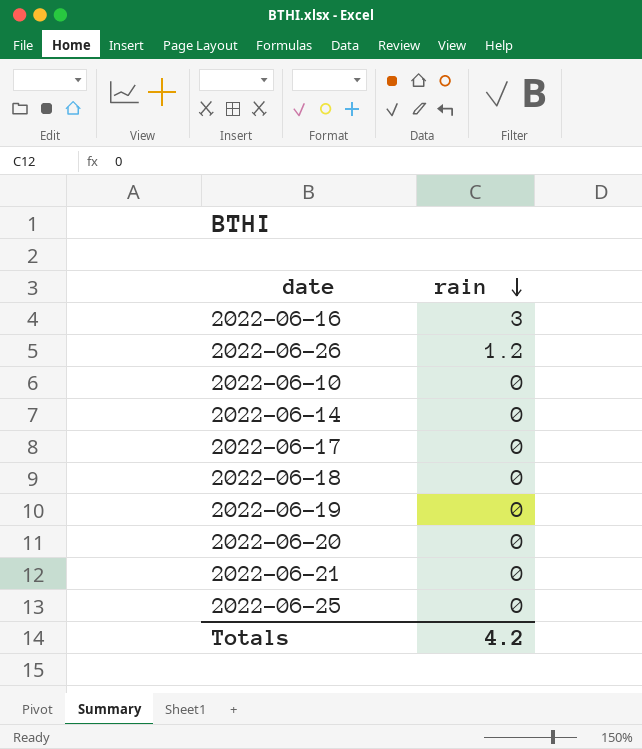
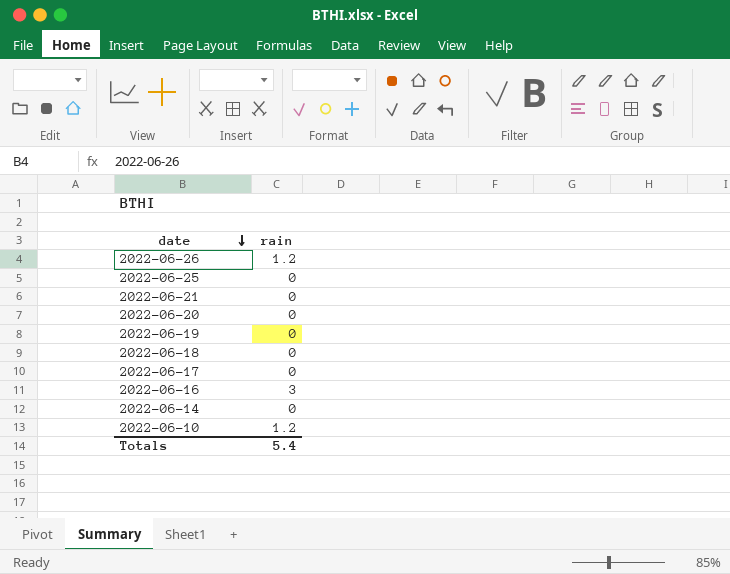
row order: rain descending -> date descending
2022-06-10 | rain: 0 -> 1.2
Totals | rain: 4.2 -> 5.4

